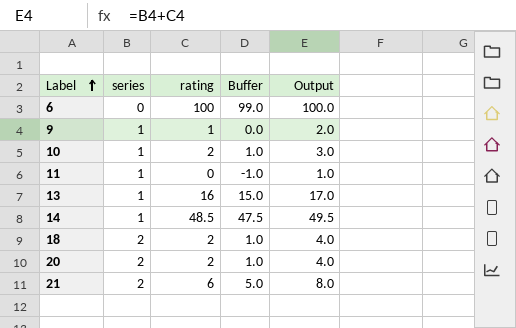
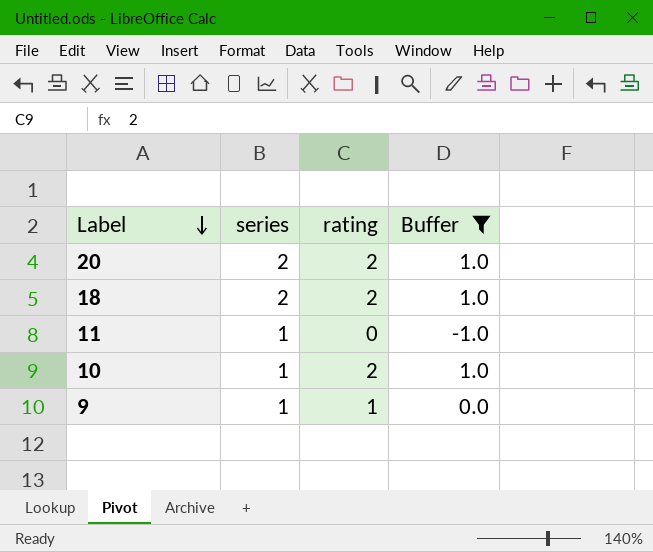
filter: none -> Buffer <= 1.0
row order: Label ascending -> Label descending
column Output | formula: [series] + [rating] -> none

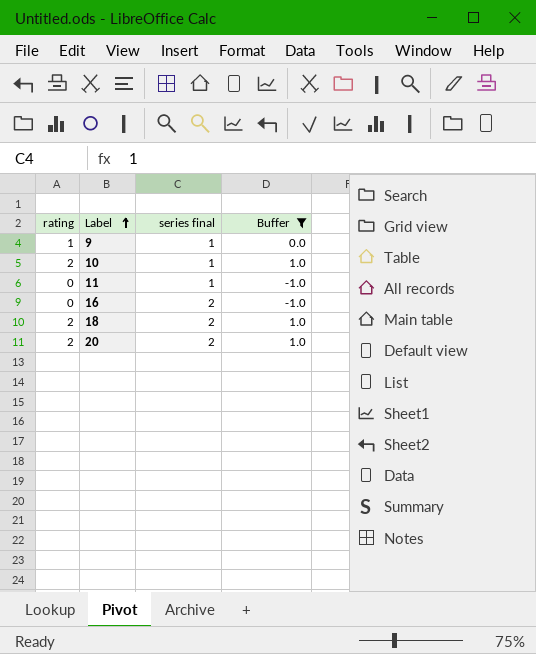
row order: Label descending -> Label ascending
column rating | position: 3 -> 1
column name: series -> series final
row 16: none -> 0 | 2 | -1.0

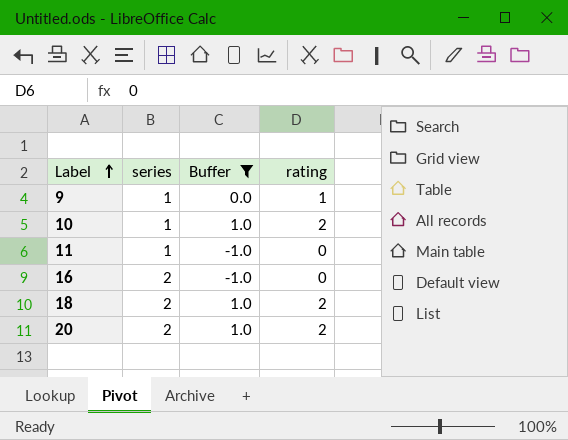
column name: series final -> series
column rating | position: 1 -> 4

